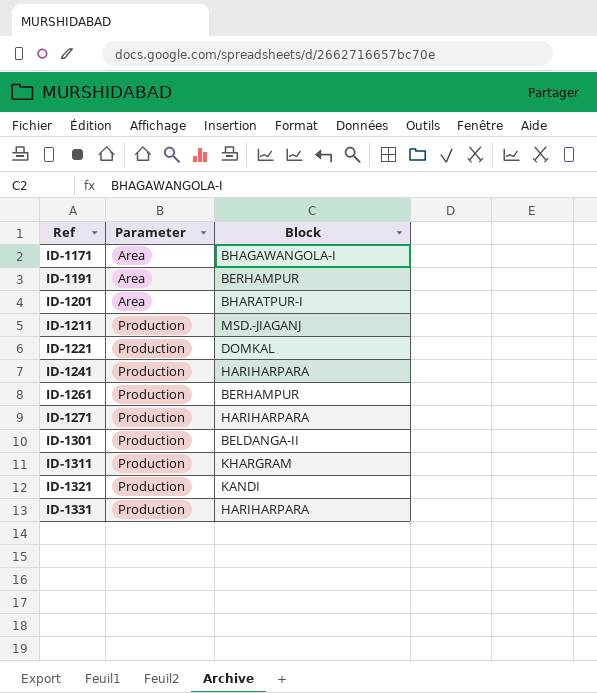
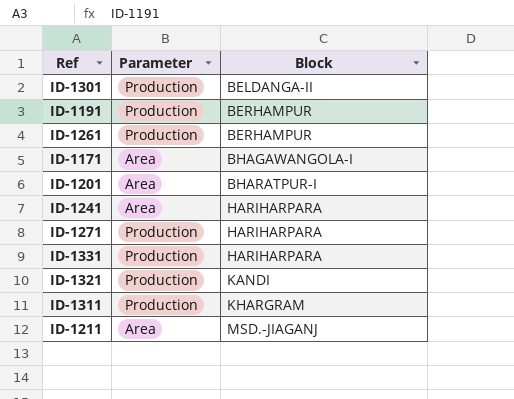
row order: Ref ascending -> Block ascending
row ID-1221: Production | DOMKAL -> none
ID-1191 | Parameter: Area -> Production
ID-1241 | Parameter: Production -> Area
ID-1211 | Parameter: Production -> Area

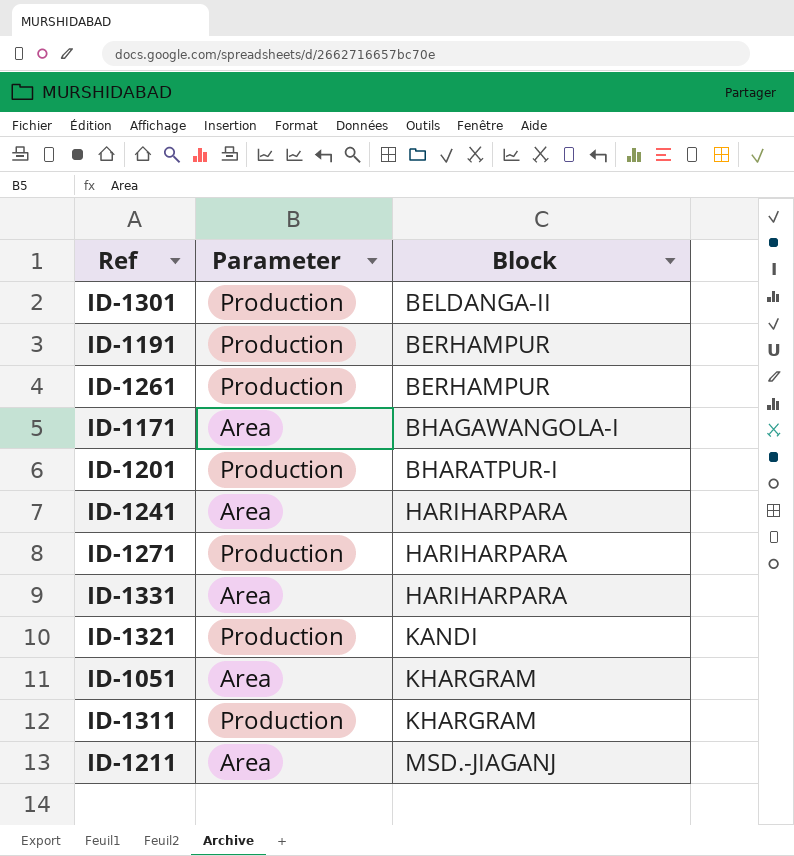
ID-1201 | Parameter: Area -> Production
ID-1331 | Parameter: Production -> Area
row ID-1051: none -> Area | KHARGRAM

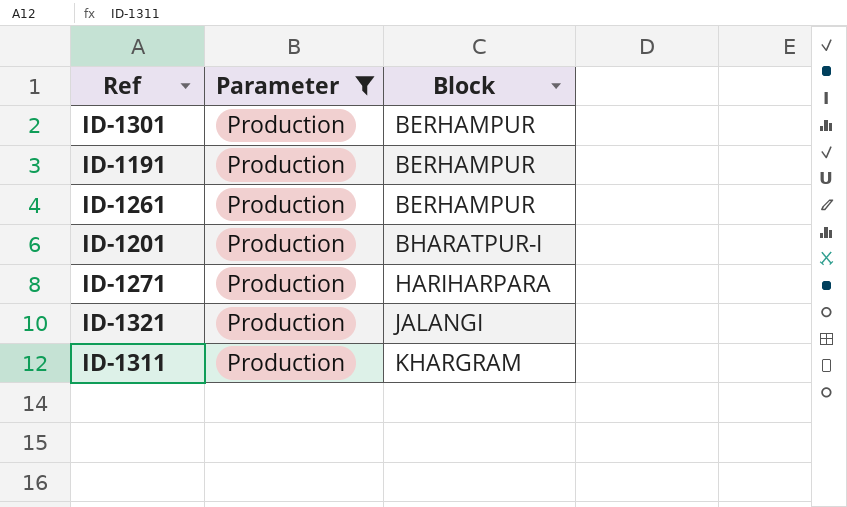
filter: none -> Parameter = Production
ID-1301 | Block: BELDANGA-II -> BERHAMPUR
ID-1321 | Block: KANDI -> JALANGI

